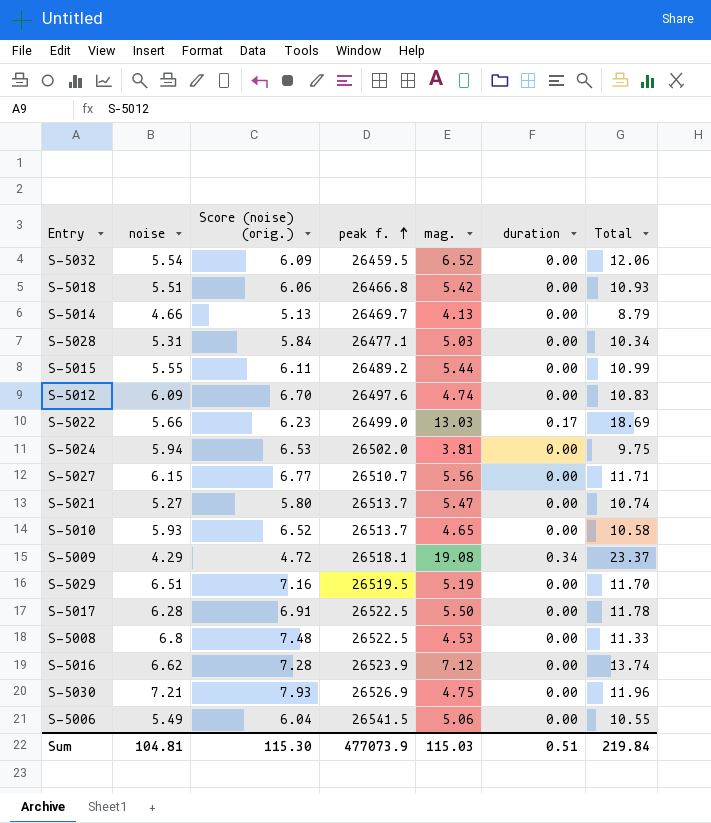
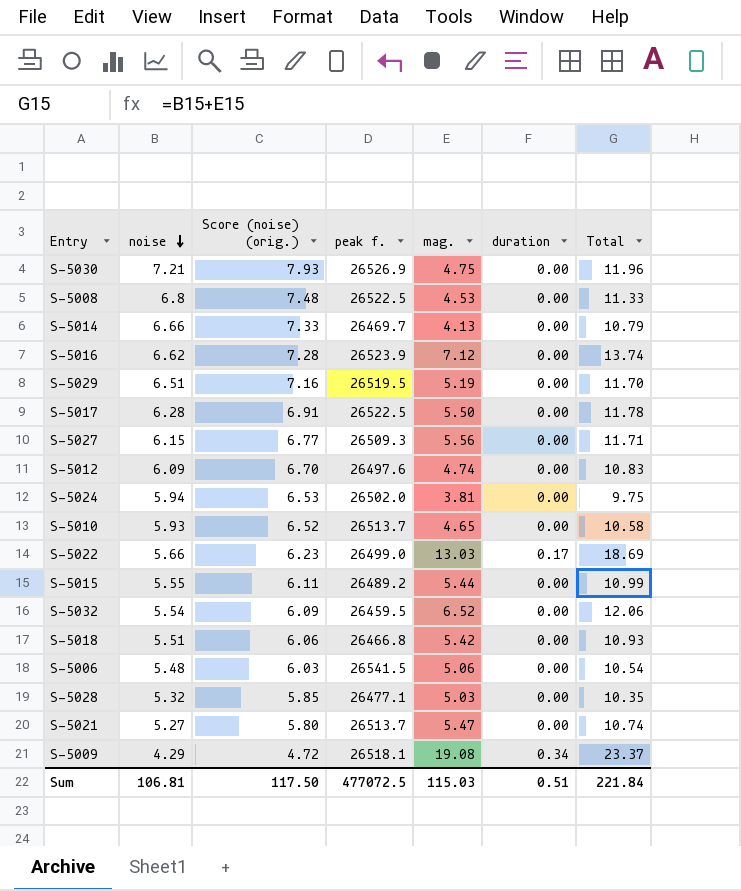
row order: peak f. ascending -> noise descending
S-5014 | noise: 4.66 -> 6.66
S-5014 | Score (noise) (orig.): 5.13 -> 7.33
S-5014 | Total: 8.79 -> 10.79
S-5027 | peak f.: 26510.7 -> 26509.3
S-5006 | noise: 5.49 -> 5.48
S-5006 | Score (noise) (orig.): 6.04 -> 6.03
S-5006 | Total: 10.55 -> 10.54
S-5028 | noise: 5.31 -> 5.32
S-5028 | Score (noise) (orig.): 5.84 -> 5.85
S-5028 | Total: 10.34 -> 10.35
Sum | noise: 104.81 -> 106.81
Sum | Score (noise) (orig.): 115.30 -> 117.50
Sum | peak f.: 477073.9 -> 477072.5
Sum | Total: 219.84 -> 221.84

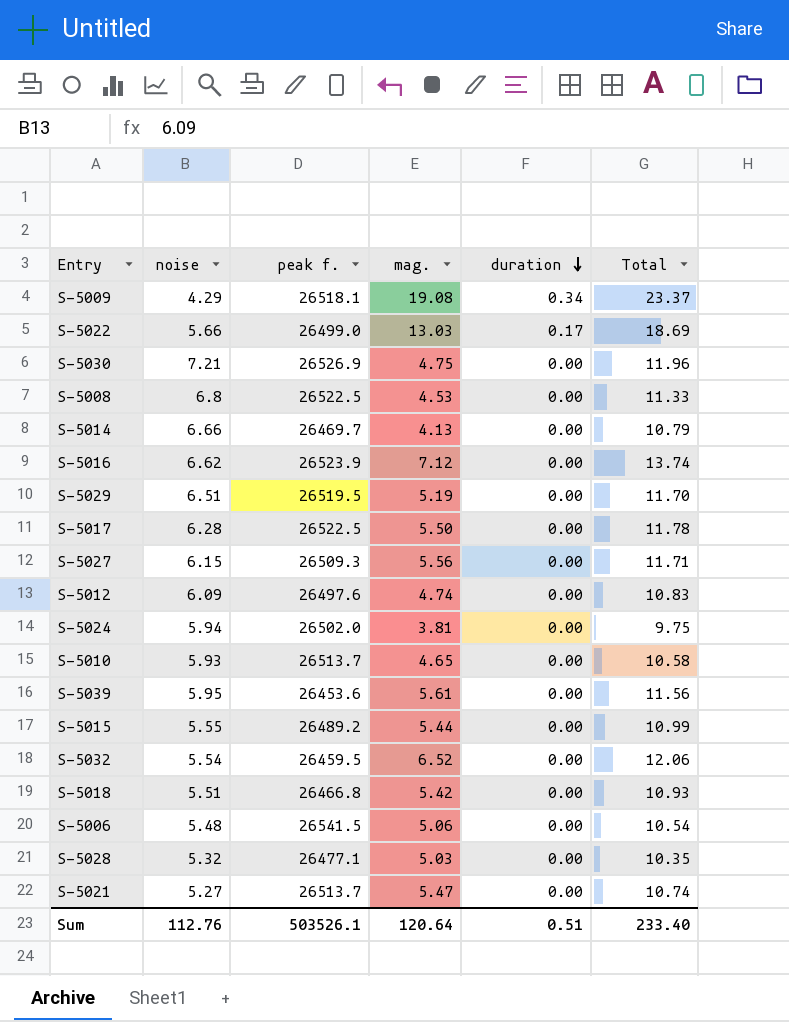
row order: noise descending -> duration descending
column Score (noise) (orig.) | formula: [noise] * 1.1 -> none
row S-5039: none -> 5.95 | 26453.6 | 5.61 | 0.00 | 11.56
Sum | noise: 106.81 -> 112.76
Sum | peak f.: 477072.5 -> 503526.1
Sum | mag.: 115.03 -> 120.64
Sum | Total: 221.84 -> 233.40

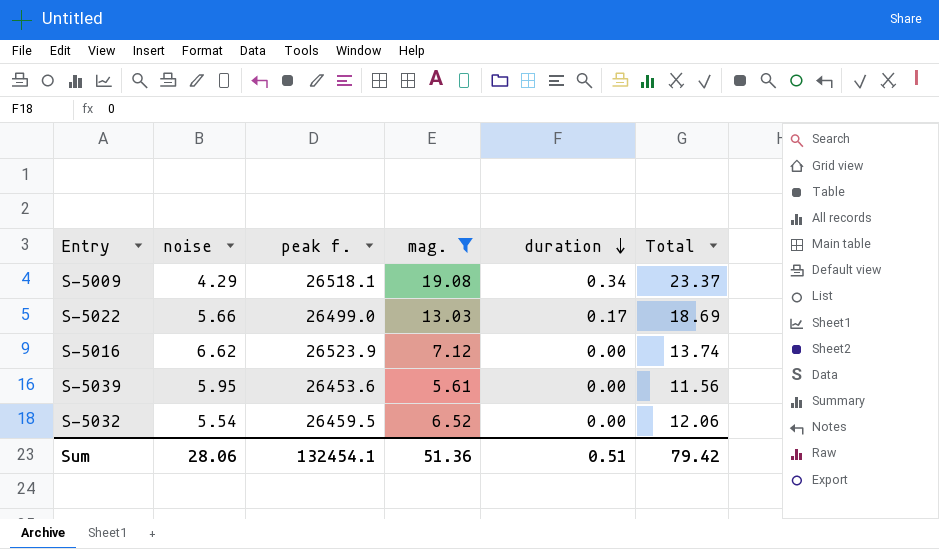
filter: none -> mag. >= 5.61
Sum | noise: 112.76 -> 28.06
Sum | peak f.: 503526.1 -> 132454.1
Sum | mag.: 120.64 -> 51.36
Sum | Total: 233.40 -> 79.42

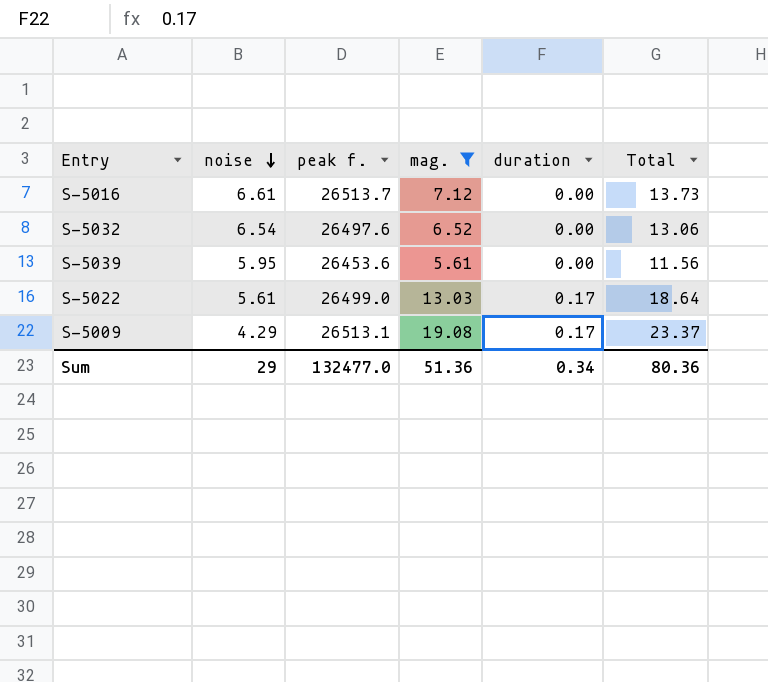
row order: duration descending -> noise descending
S-5016 | noise: 6.62 -> 6.61
S-5016 | peak f.: 26523.9 -> 26513.7
S-5016 | Total: 13.74 -> 13.73
S-5032 | noise: 5.54 -> 6.54
S-5032 | peak f.: 26459.5 -> 26497.6
S-5032 | Total: 12.06 -> 13.06
S-5022 | noise: 5.66 -> 5.61
S-5022 | Total: 18.69 -> 18.64
S-5009 | peak f.: 26518.1 -> 26513.1
S-5009 | duration: 0.34 -> 0.17
Sum | noise: 28.06 -> 29
Sum | peak f.: 132454.1 -> 132477.0
Sum | duration: 0.51 -> 0.34
Sum | Total: 79.42 -> 80.36

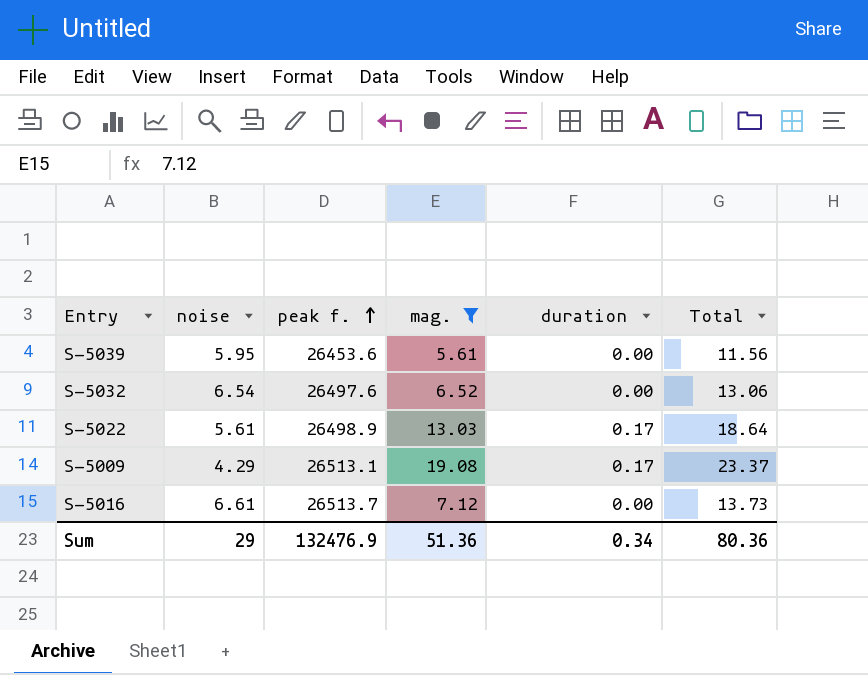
row order: noise descending -> peak f. ascending
S-5022 | peak f.: 26499.0 -> 26498.9
Sum | peak f.: 132477.0 -> 132476.9

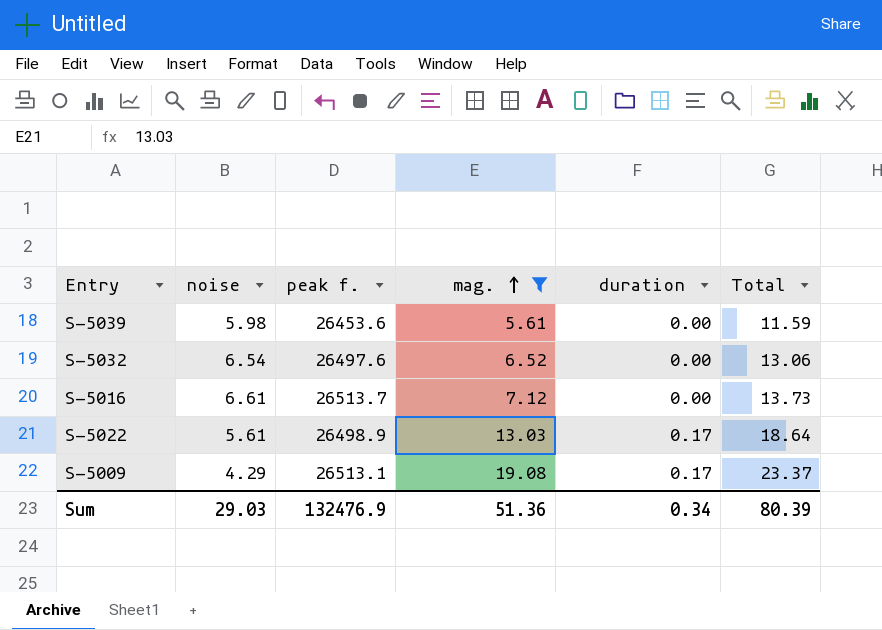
row order: peak f. ascending -> mag. ascending
S-5039 | noise: 5.95 -> 5.98
S-5039 | Total: 11.56 -> 11.59
Sum | noise: 29 -> 29.03
Sum | Total: 80.36 -> 80.39

